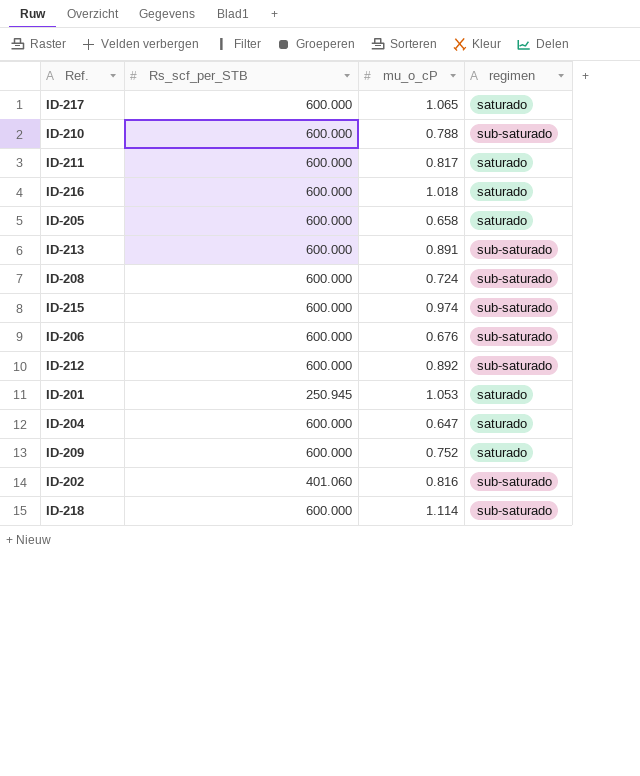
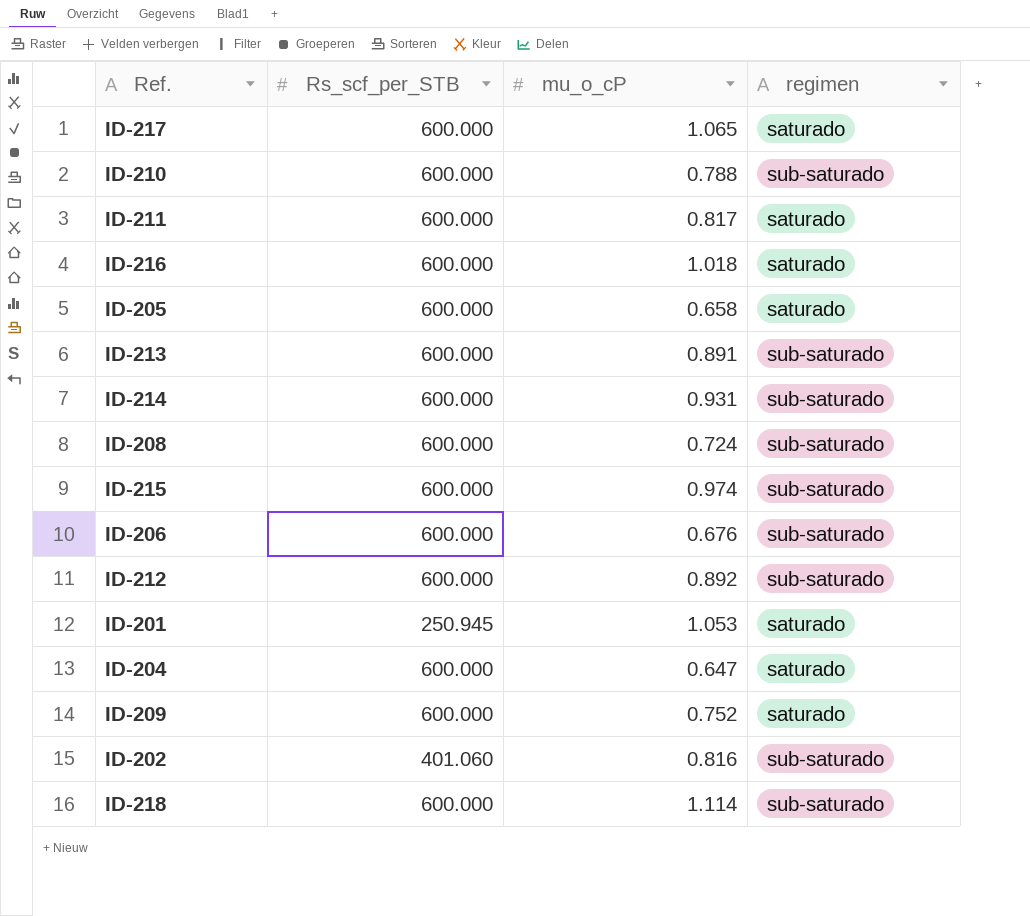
row ID-214: none -> 600.000 | 0.931 | sub-saturado

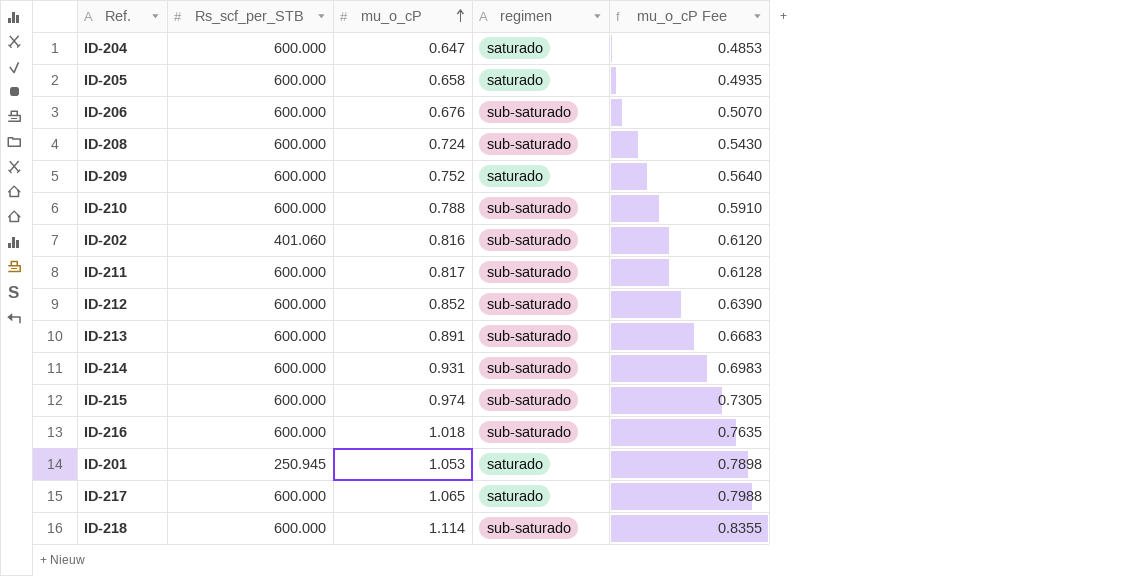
row order: none -> mu_o_cP ascending
column mu_o_cP Fee | formula: none -> [mu_o_cP] * 0.75
ID-211 | regimen: saturado -> sub-saturado
ID-212 | mu_o_cP: 0.892 -> 0.852
ID-216 | regimen: saturado -> sub-saturado

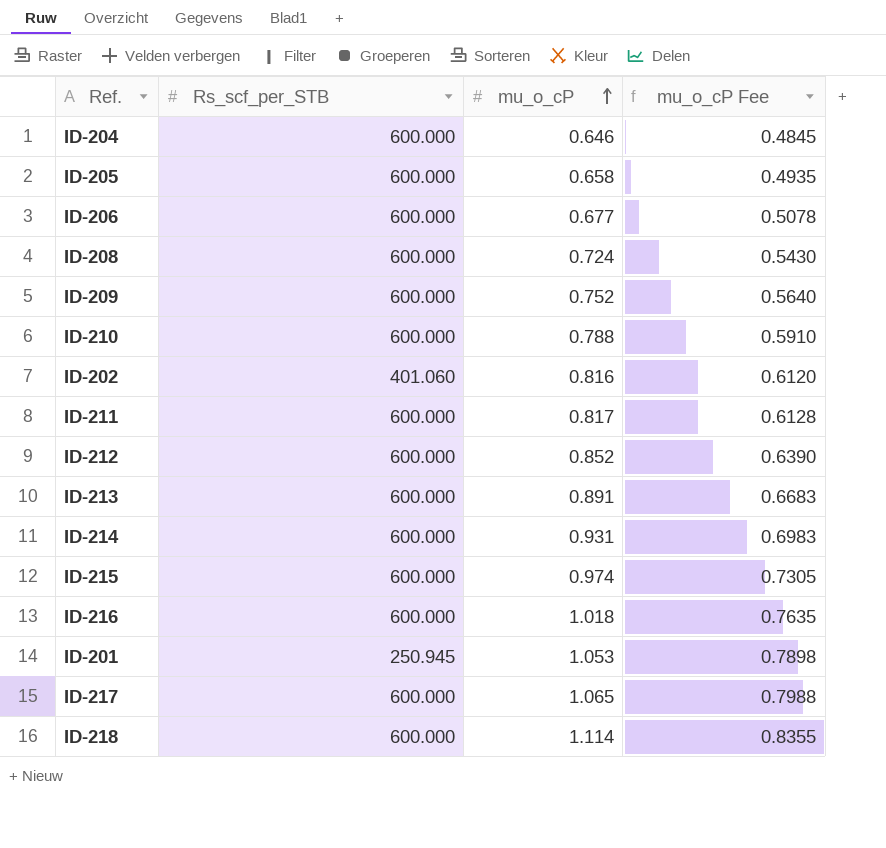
column regimen | position: 4 -> none
ID-204 | mu_o_cP: 0.647 -> 0.646
ID-204 | mu_o_cP Fee: 0.4853 -> 0.4845
ID-206 | mu_o_cP: 0.676 -> 0.677
ID-206 | mu_o_cP Fee: 0.5070 -> 0.5078

